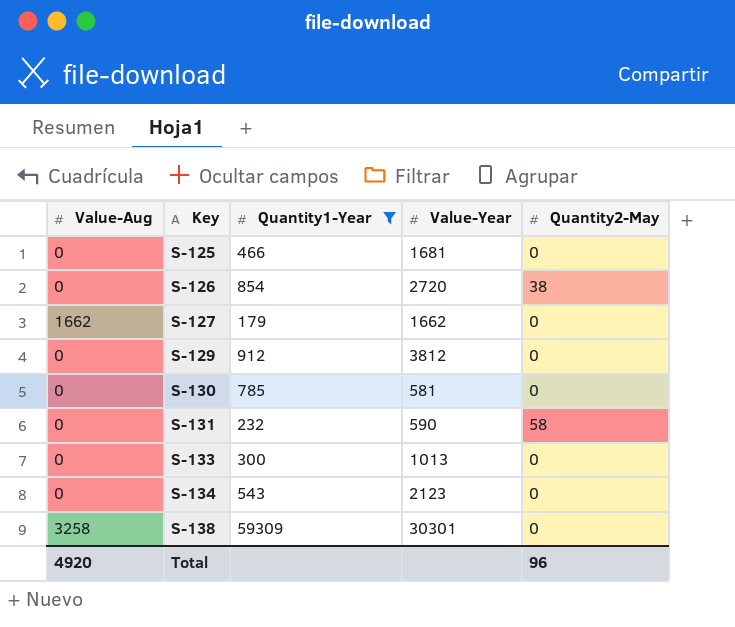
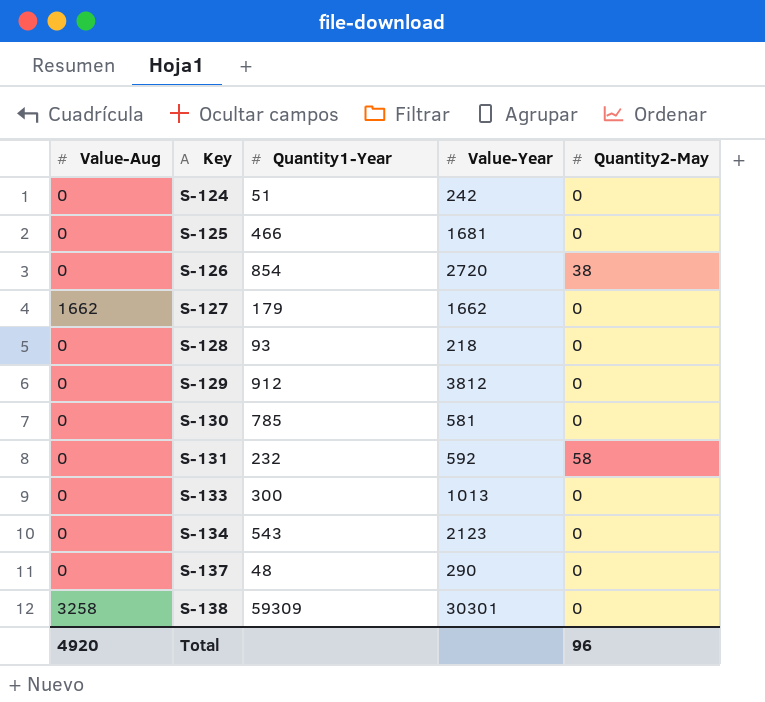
filter: Quantity1-Year >= 179 -> none
S-131 | Value-Year: 590 -> 592

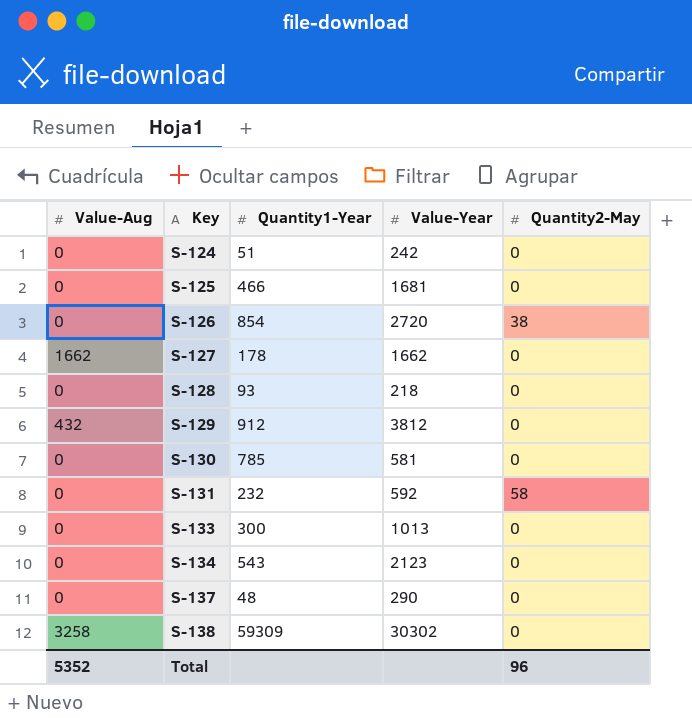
S-127 | Quantity1-Year: 179 -> 178
S-129 | Value-Aug: 0 -> 432
S-138 | Value-Year: 30301 -> 30302
Total | Value-Aug: 4920 -> 5352

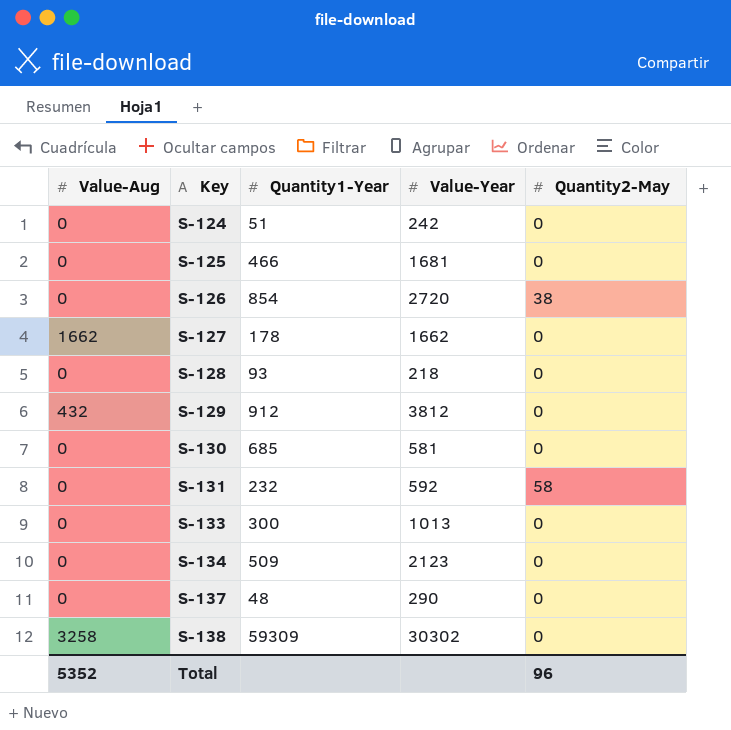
S-130 | Quantity1-Year: 785 -> 685
S-134 | Quantity1-Year: 543 -> 509

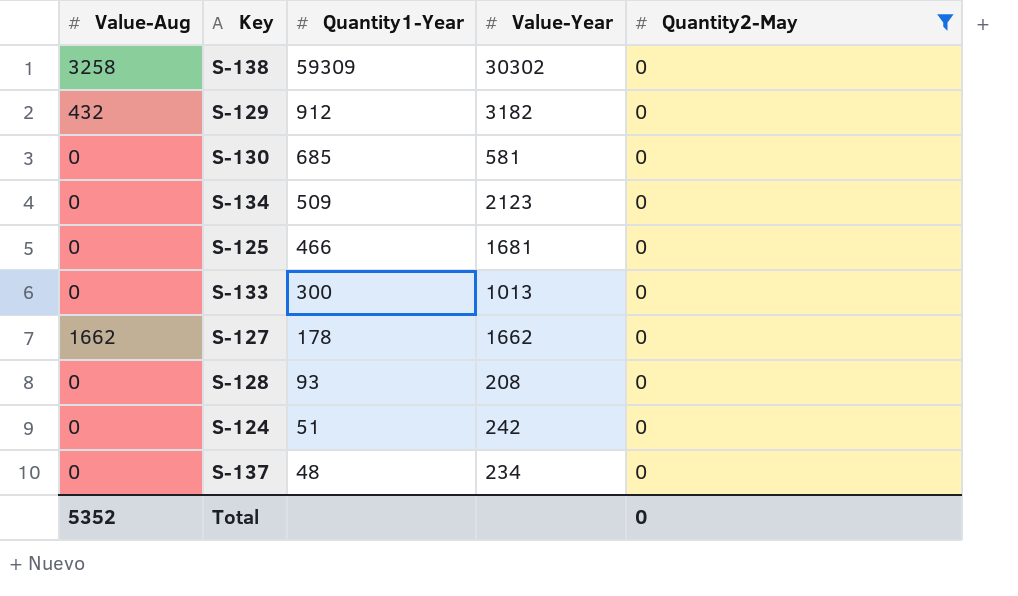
filter: none -> Quantity2-May = 0
row order: Key ascending -> Quantity1-Year descending
S-129 | Value-Year: 3812 -> 3182
S-128 | Value-Year: 218 -> 208
S-137 | Value-Year: 290 -> 234
Total | Quantity2-May: 96 -> 0

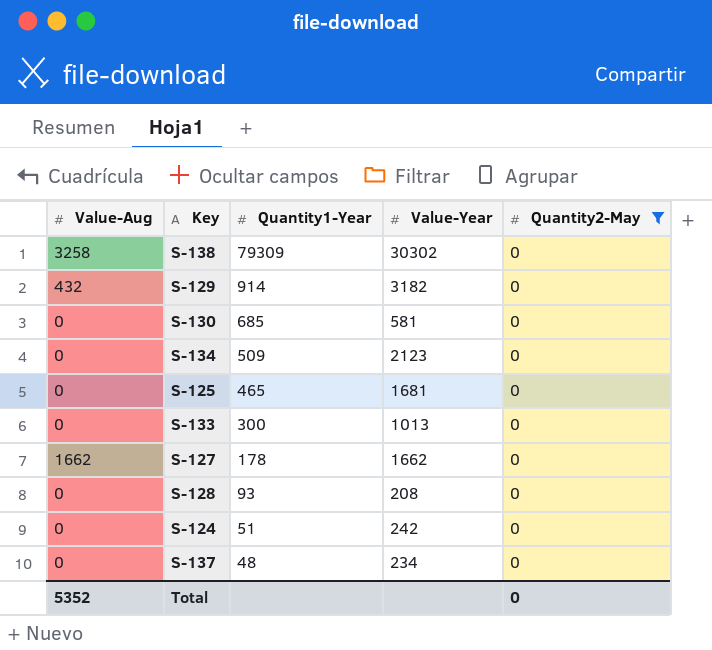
S-138 | Quantity1-Year: 59309 -> 79309
S-129 | Quantity1-Year: 912 -> 914
S-125 | Quantity1-Year: 466 -> 465

